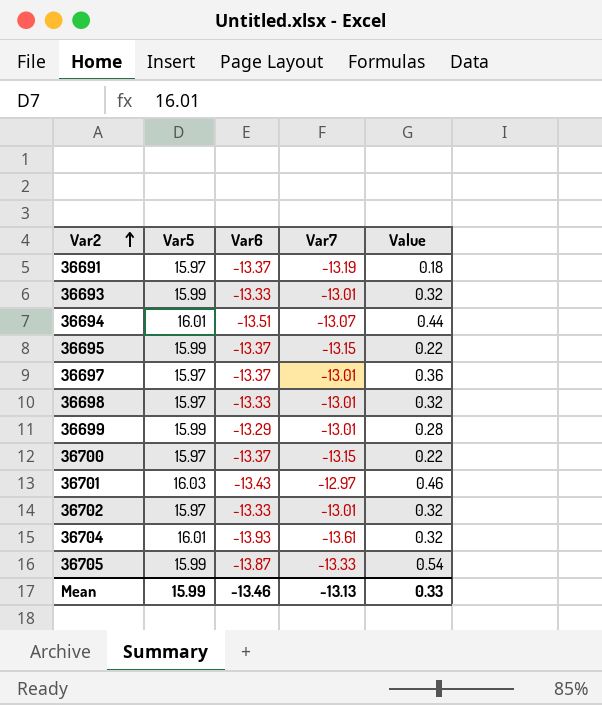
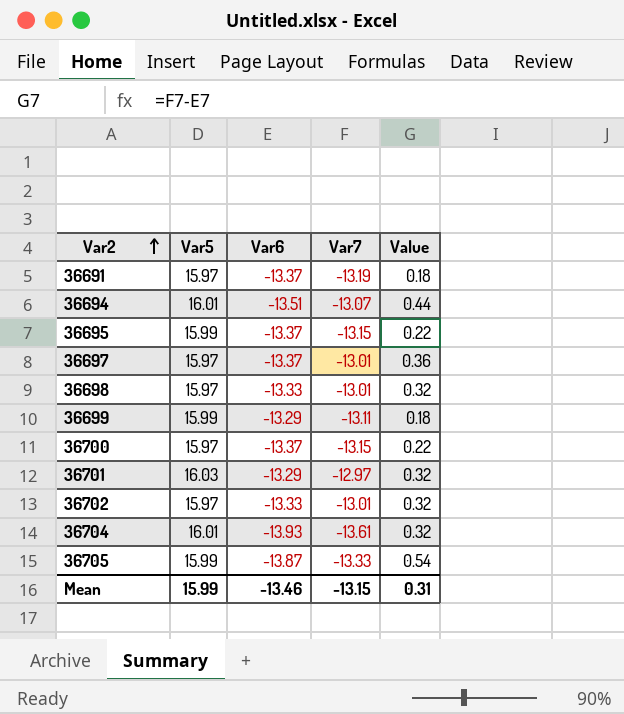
row 36693: 15.99 | -13.33 | -13.01 | 0.32 -> none
36699 | Var7: -13.01 -> -13.11
36699 | Value: 0.28 -> 0.18
36701 | Var6: -13.43 -> -13.29
36701 | Value: 0.46 -> 0.32
Mean | Var7: -13.13 -> -13.15
Mean | Value: 0.33 -> 0.31

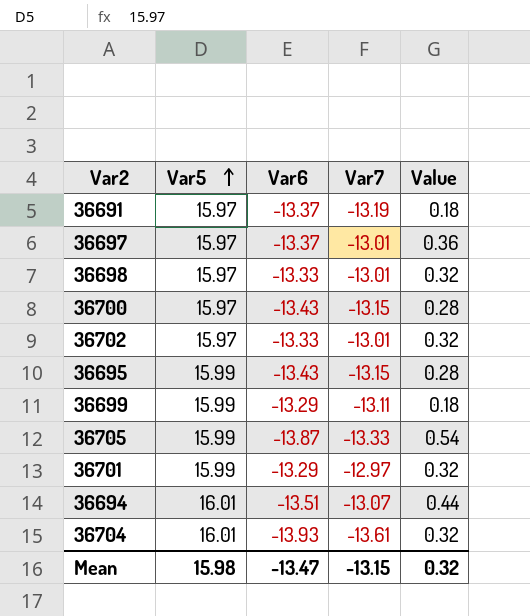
row order: Var2 ascending -> Var5 ascending
36700 | Var6: -13.37 -> -13.43
36700 | Value: 0.22 -> 0.28
36695 | Var6: -13.37 -> -13.43
36695 | Value: 0.22 -> 0.28
36701 | Var5: 16.03 -> 15.99
Mean | Var5: 15.99 -> 15.98
Mean | Var6: -13.46 -> -13.47
Mean | Value: 0.31 -> 0.32

